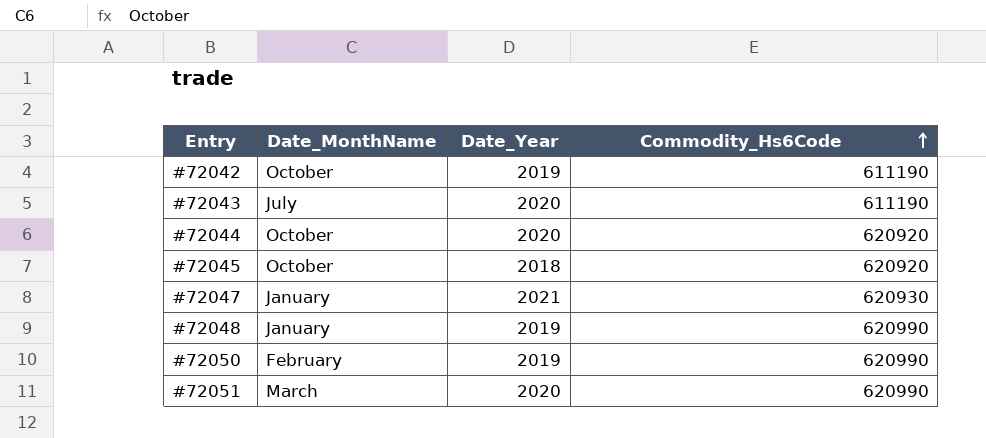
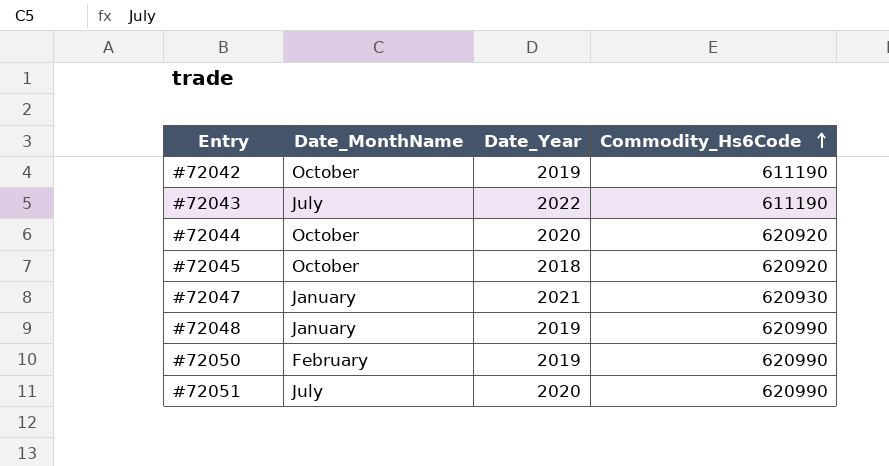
#72043 | Date_Year: 2020 -> 2022
#72051 | Date_MonthName: March -> July

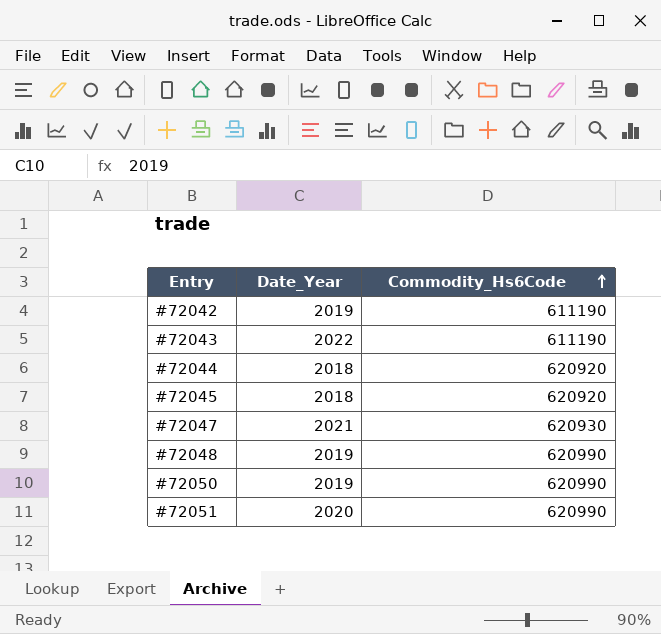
column Date_MonthName | position: 2 -> none
#72044 | Date_Year: 2020 -> 2018

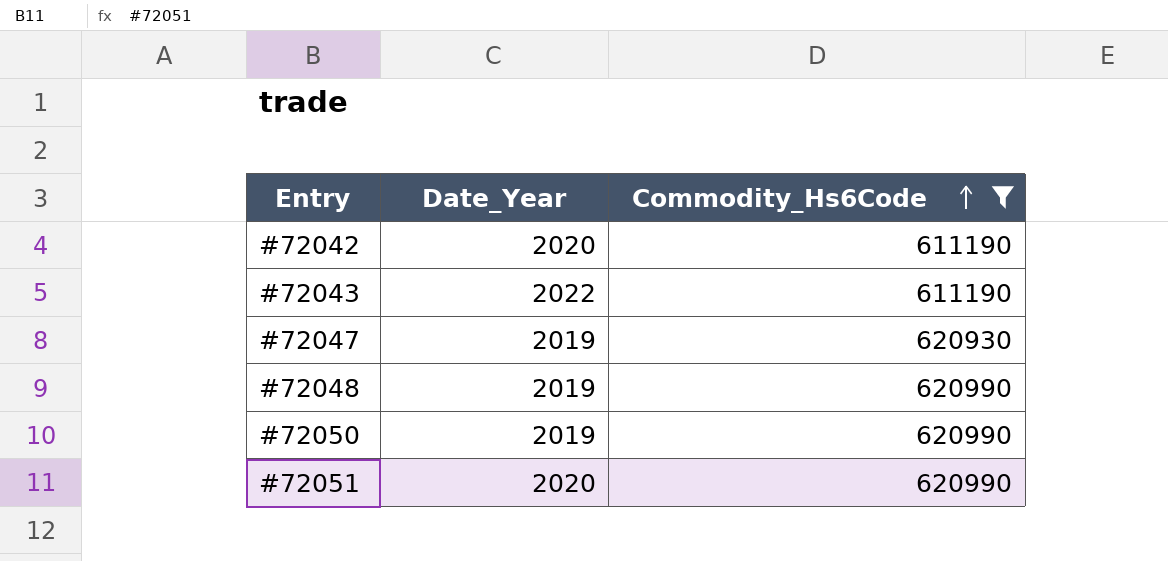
filter: none -> Commodity_Hs6Code != 620920
#72042 | Date_Year: 2019 -> 2020
#72047 | Date_Year: 2021 -> 2019

